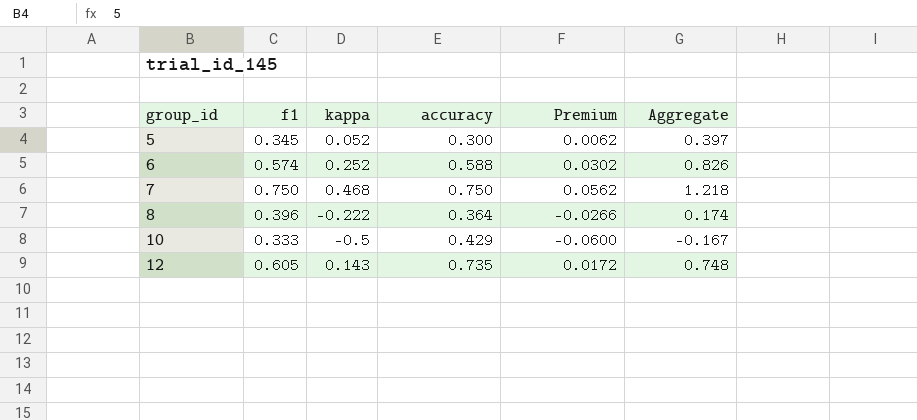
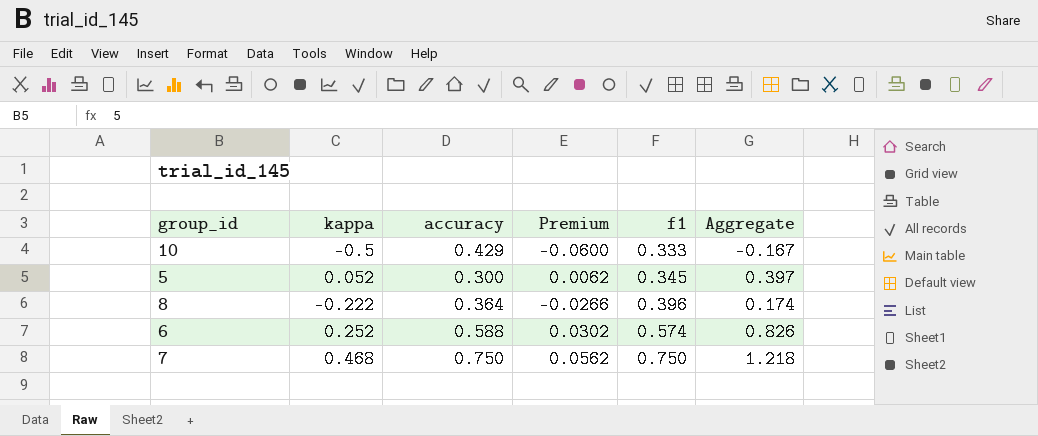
row order: group_id ascending -> f1 ascending
column f1 | position: 2 -> 5
row 12: 0.605 | 0.143 | 0.735 | 0.0172 | 0.748 -> none

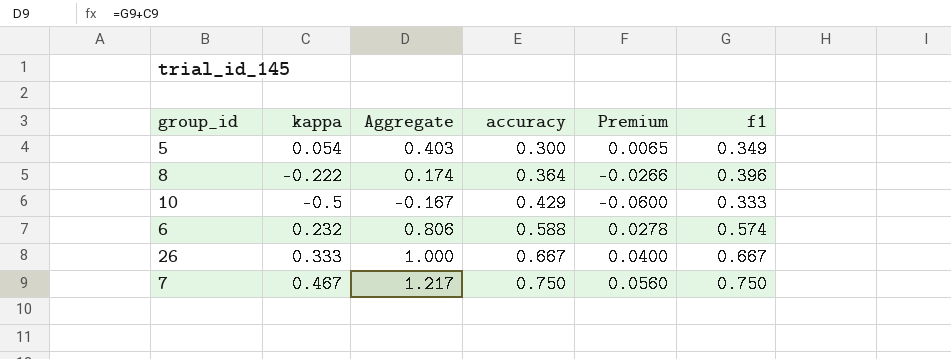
row order: f1 ascending -> accuracy ascending
column Aggregate | position: 6 -> 3
5 | kappa: 0.052 -> 0.054
5 | Aggregate: 0.397 -> 0.403
5 | Premium: 0.0062 -> 0.0065
5 | f1: 0.345 -> 0.349
6 | kappa: 0.252 -> 0.232
6 | Aggregate: 0.826 -> 0.806
6 | Premium: 0.0302 -> 0.0278
row 26: none -> 0.333 | 1.000 | 0.667 | 0.0400 | 0.667
7 | kappa: 0.468 -> 0.467
7 | Aggregate: 1.218 -> 1.217
7 | Premium: 0.0562 -> 0.0560

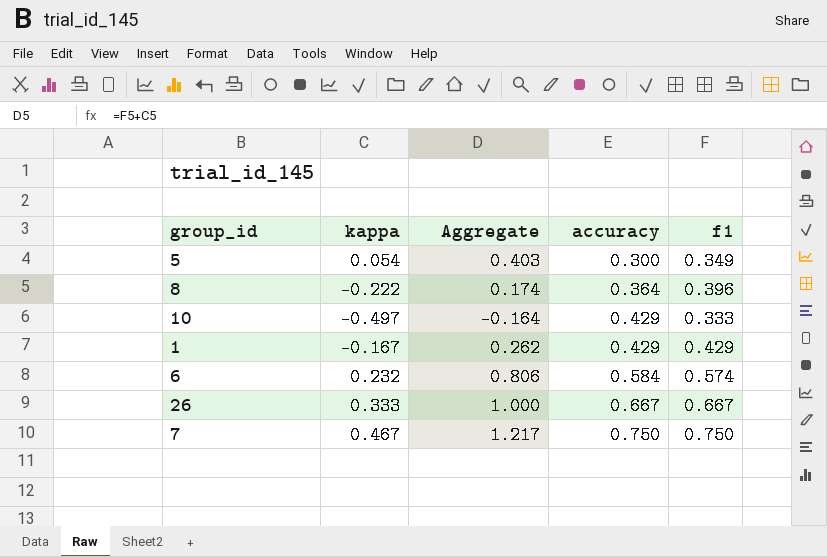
column Premium | formula: [kappa] * 0.12 -> none
10 | kappa: -0.5 -> -0.497
10 | Aggregate: -0.167 -> -0.164
row 1: none -> -0.167 | 0.262 | 0.429 | 0.429
6 | accuracy: 0.588 -> 0.584

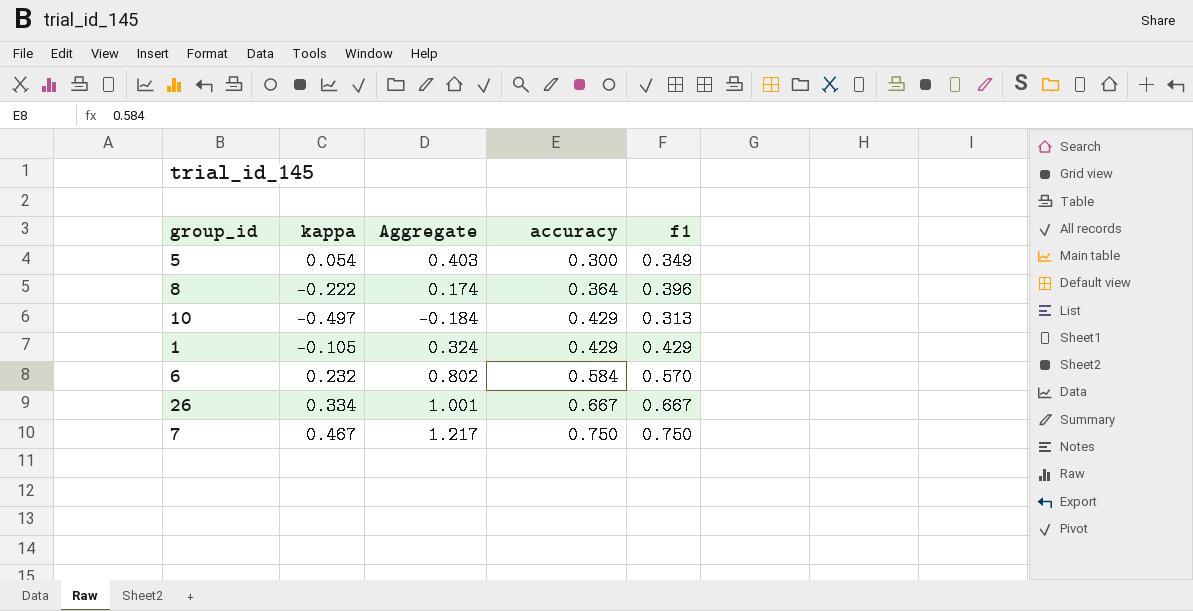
10 | Aggregate: -0.164 -> -0.184
10 | f1: 0.333 -> 0.313
1 | kappa: -0.167 -> -0.105
1 | Aggregate: 0.262 -> 0.324
6 | Aggregate: 0.806 -> 0.802
6 | f1: 0.574 -> 0.570
26 | kappa: 0.333 -> 0.334
26 | Aggregate: 1.000 -> 1.001

